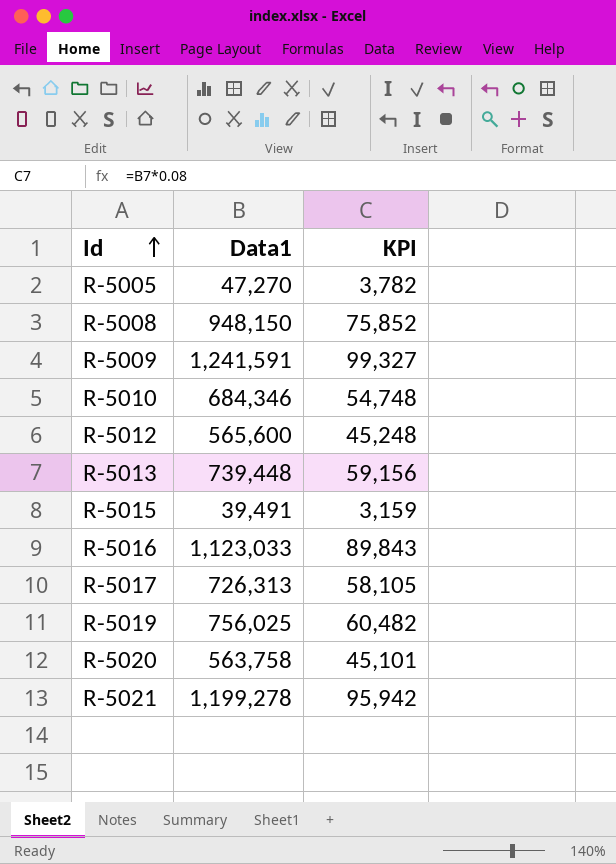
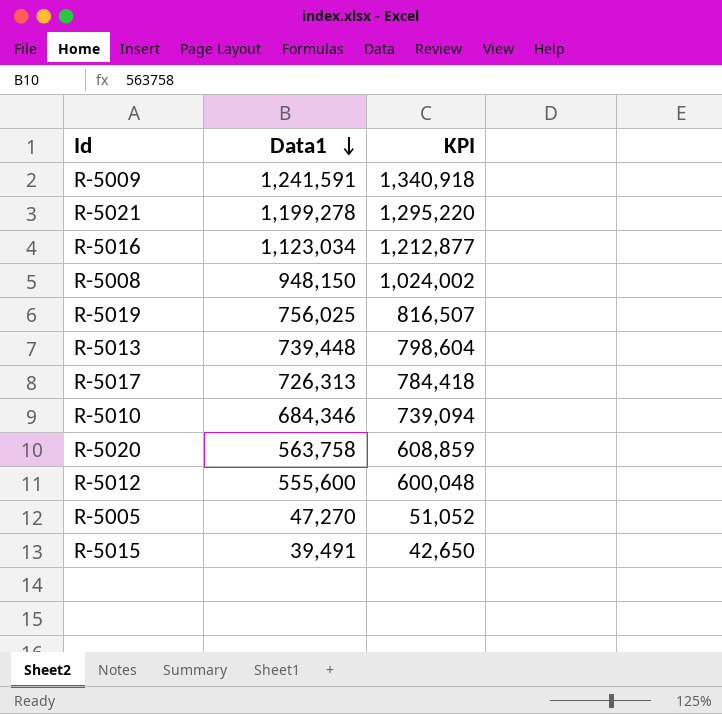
row order: Id ascending -> Data1 descending
column KPI | formula: [Data1] * 0.08 -> [Data1] * 1.08
R-5016 | Data1: 1,123,033 -> 1,123,034
R-5012 | Data1: 565,600 -> 555,600

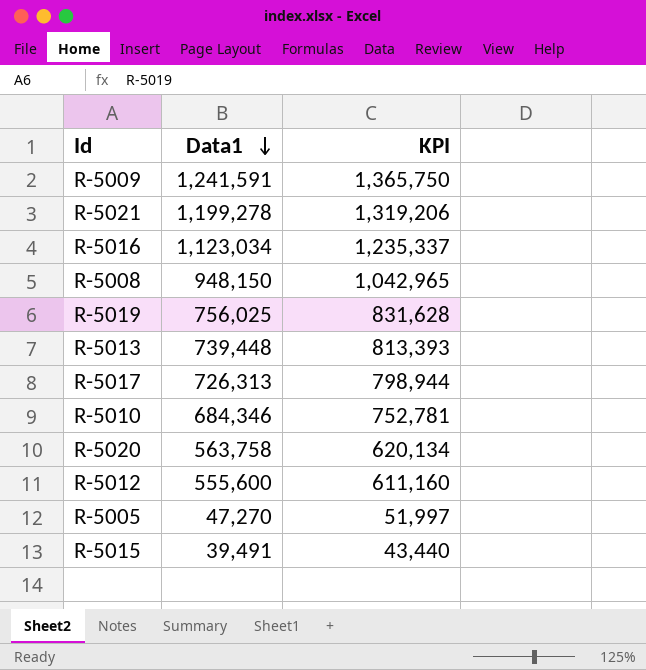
column KPI | formula: [Data1] * 1.08 -> [Data1] * 1.1

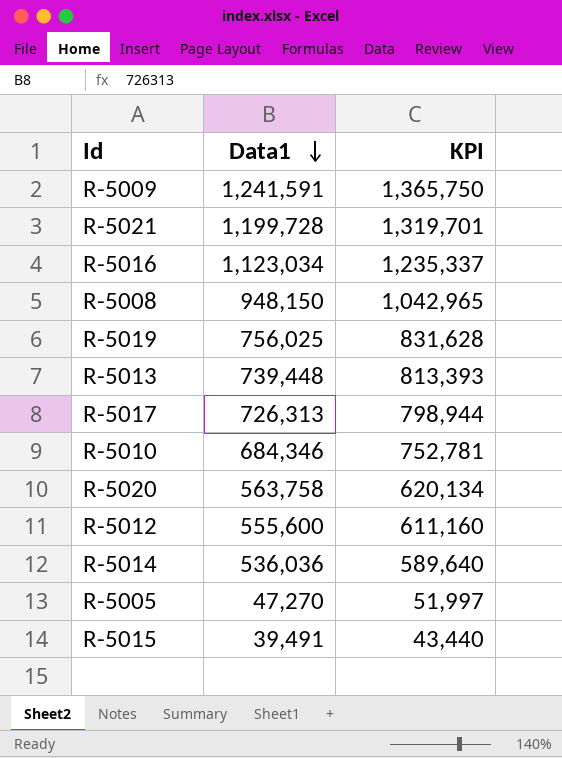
R-5021 | Data1: 1,199,278 -> 1,199,728
R-5021 | KPI: 1,319,206 -> 1,319,701
row R-5014: none -> 536,036 | 589,640

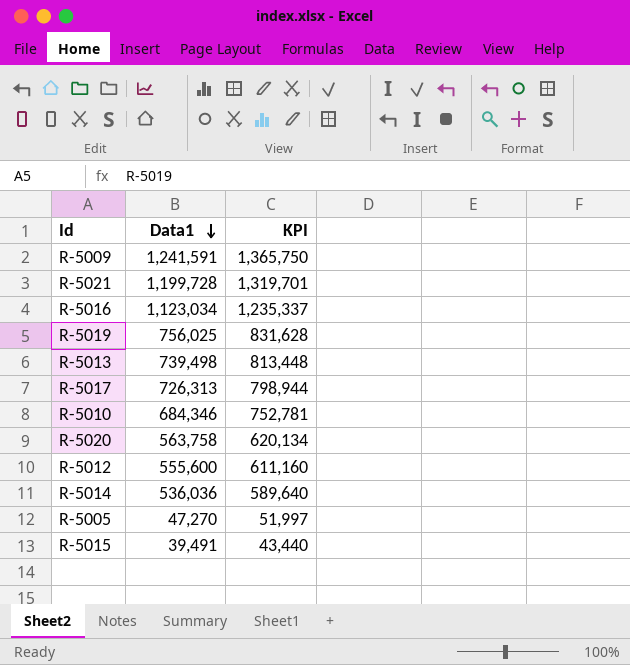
row R-5008: 948,150 | 1,042,965 -> none
R-5013 | Data1: 739,448 -> 739,498
R-5013 | KPI: 813,393 -> 813,448

